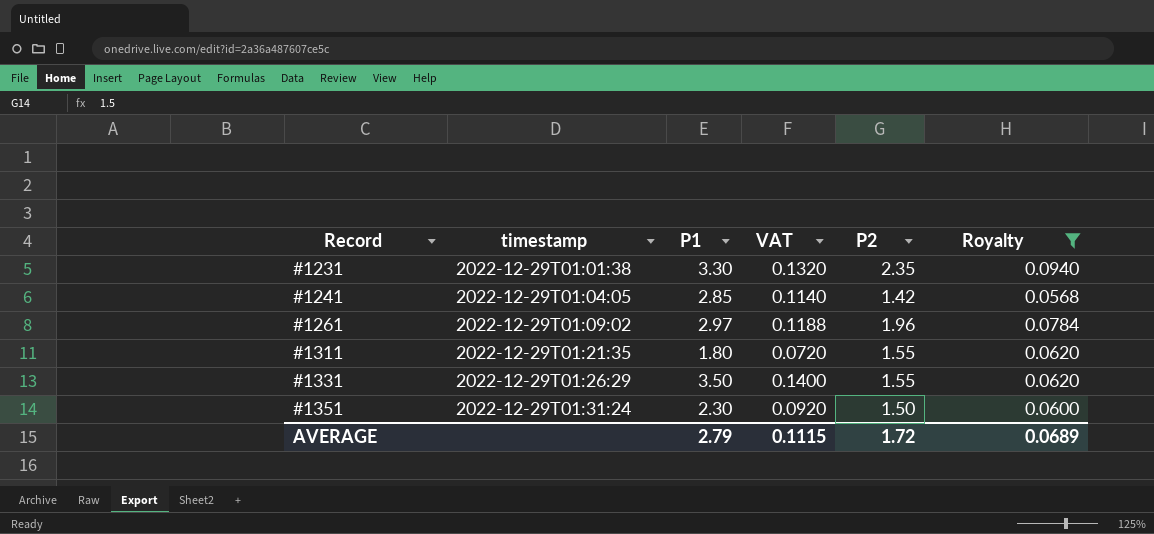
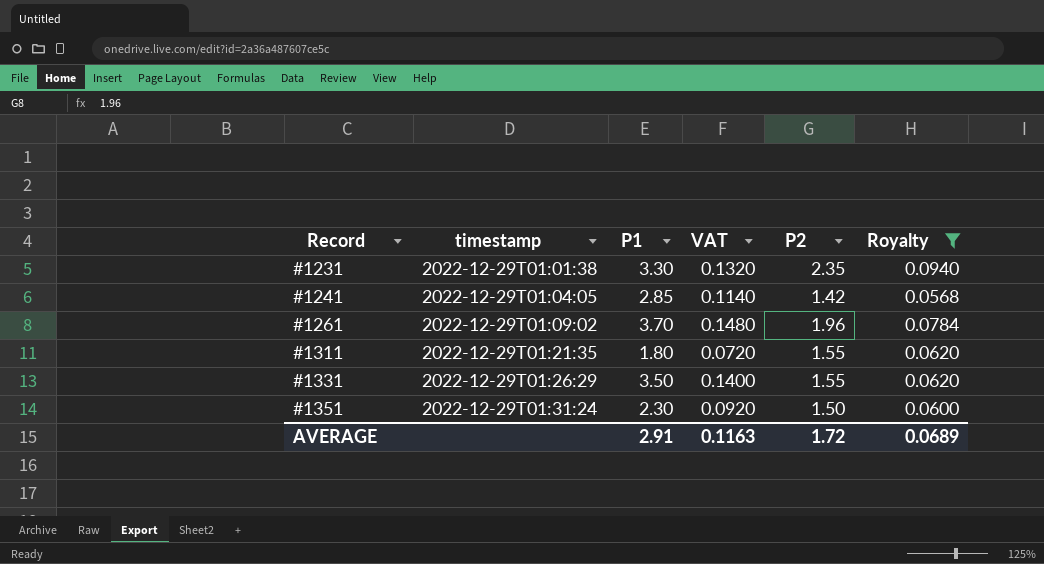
#1261 | P1: 2.97 -> 3.70
#1261 | VAT: 0.1188 -> 0.1480
AVERAGE | P1: 2.79 -> 2.91
AVERAGE | VAT: 0.1115 -> 0.1163

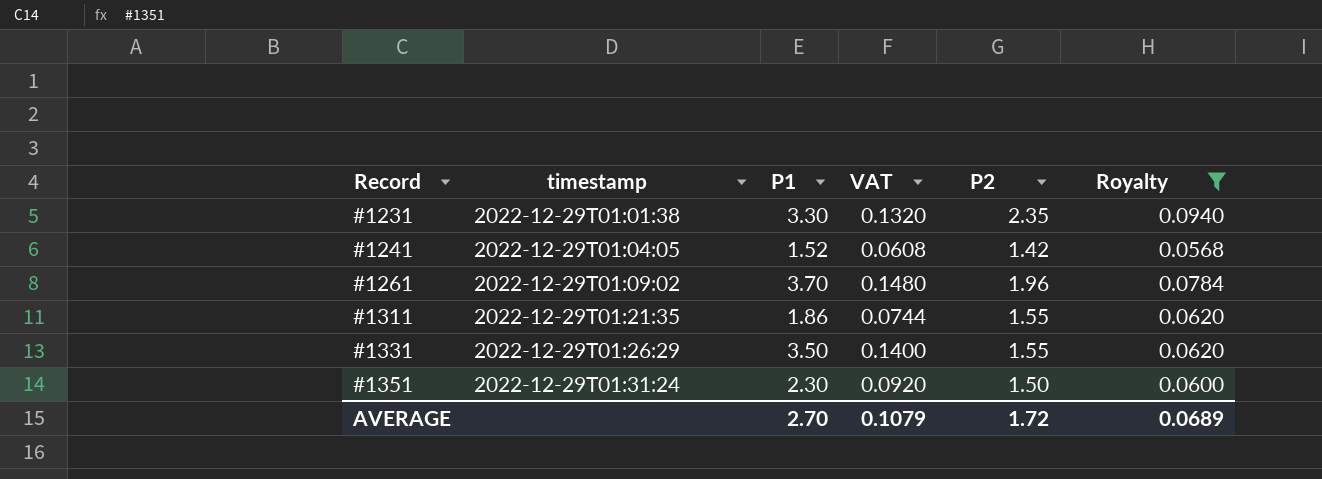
#1241 | P1: 2.85 -> 1.52
#1241 | VAT: 0.1140 -> 0.0608
#1311 | P1: 1.80 -> 1.86
#1311 | VAT: 0.0720 -> 0.0744
AVERAGE | P1: 2.91 -> 2.70
AVERAGE | VAT: 0.1163 -> 0.1079

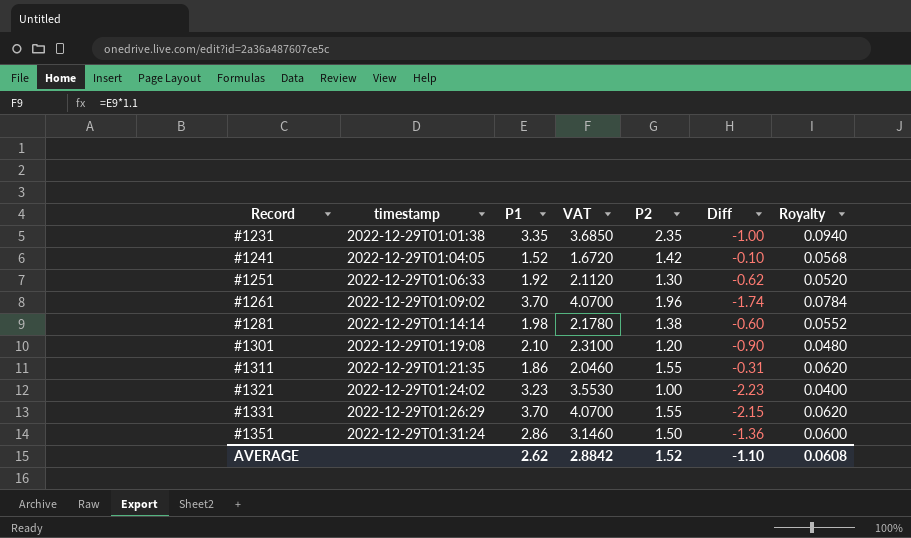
filter: Royalty >= 0.0568 -> none
column VAT | formula: [P1] * 0.04 -> [P1] * 1.1
column Diff | formula: none -> [P2] - [P1]
#1231 | P1: 3.30 -> 3.35
#1331 | P1: 3.50 -> 3.70
#1351 | P1: 2.30 -> 2.86
AVERAGE | P1: 2.70 -> 2.62
AVERAGE | VAT: 0.1079 -> 2.8842
AVERAGE | P2: 1.72 -> 1.52
AVERAGE | Royalty: 0.0689 -> 0.0608

